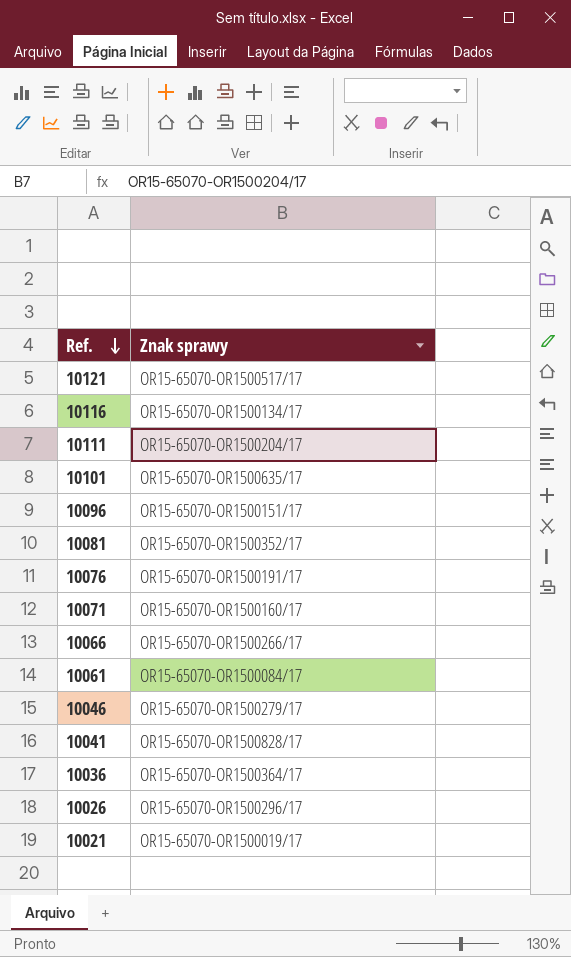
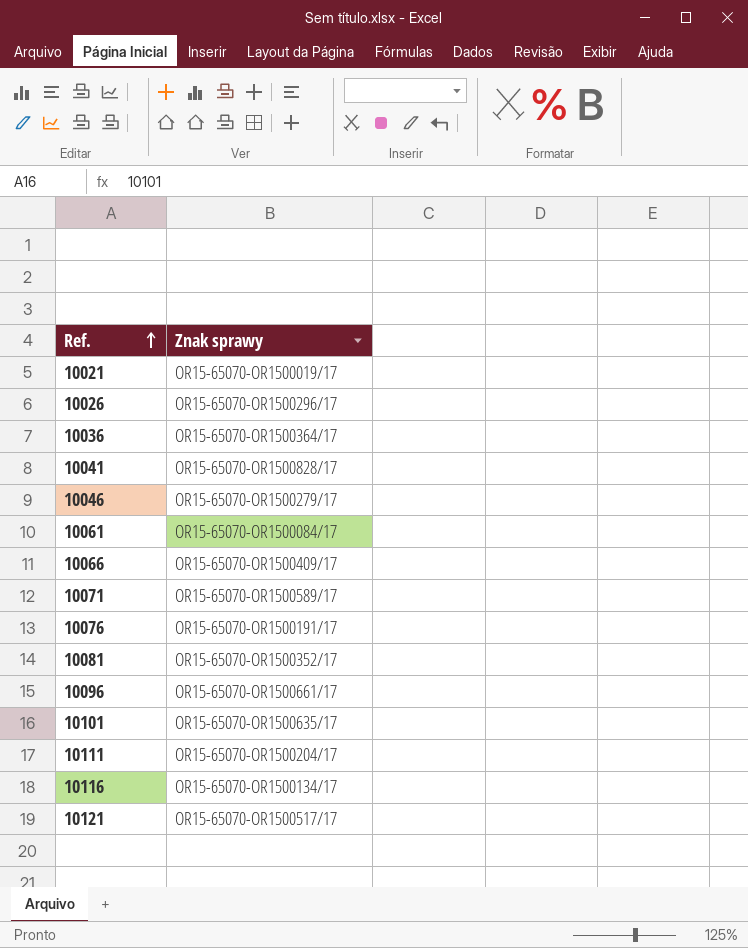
row order: Ref. descending -> Ref. ascending
10066 | Znak sprawy: OR15-65070-OR1500266/17 -> OR15-65070-OR1500409/17
10071 | Znak sprawy: OR15-65070-OR1500160/17 -> OR15-65070-OR1500589/17
10096 | Znak sprawy: OR15-65070-OR1500151/17 -> OR15-65070-OR1500661/17

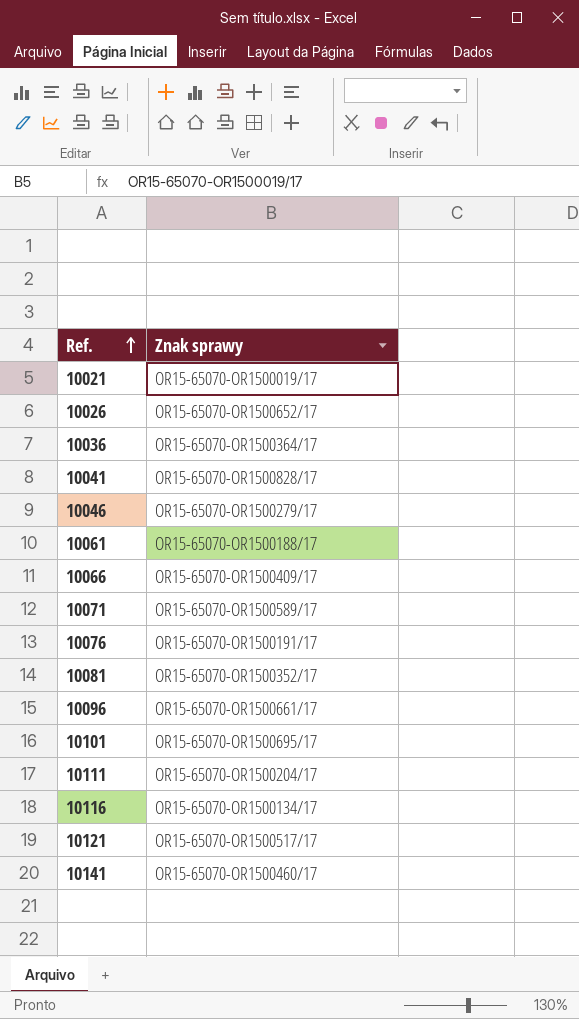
10026 | Znak sprawy: OR15-65070-OR1500296/17 -> OR15-65070-OR1500652/17
10061 | Znak sprawy: OR15-65070-OR1500084/17 -> OR15-65070-OR1500188/17
10101 | Znak sprawy: OR15-65070-OR1500635/17 -> OR15-65070-OR1500695/17
row 10141: none -> OR15-65070-OR1500460/17

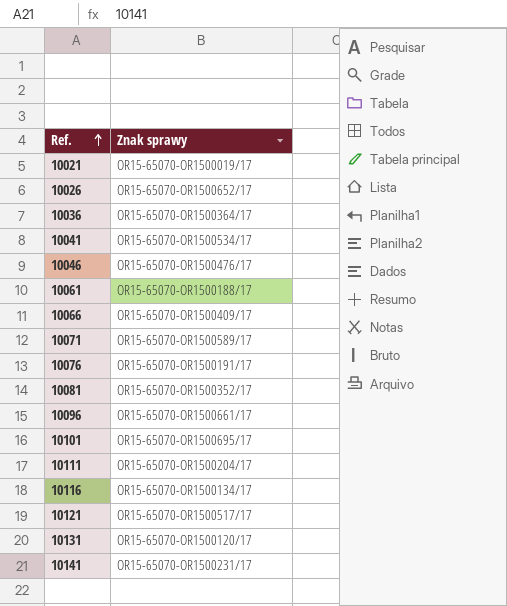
10041 | Znak sprawy: OR15-65070-OR1500828/17 -> OR15-65070-OR1500534/17
10046 | Znak sprawy: OR15-65070-OR1500279/17 -> OR15-65070-OR1500476/17
row 10131: none -> OR15-65070-OR1500120/17
10141 | Znak sprawy: OR15-65070-OR1500460/17 -> OR15-65070-OR1500231/17

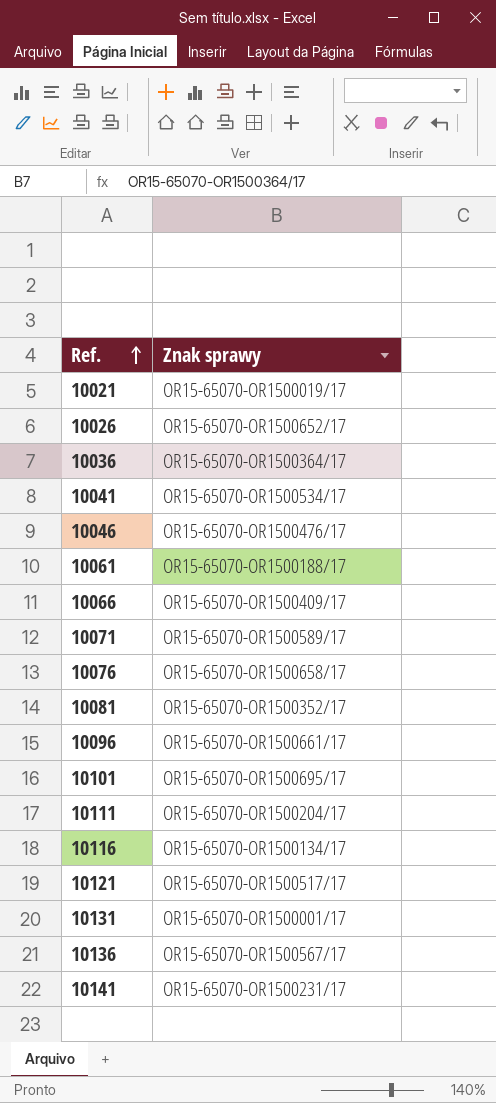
10076 | Znak sprawy: OR15-65070-OR1500191/17 -> OR15-65070-OR1500658/17
10131 | Znak sprawy: OR15-65070-OR1500120/17 -> OR15-65070-OR1500001/17
row 10136: none -> OR15-65070-OR1500567/17

